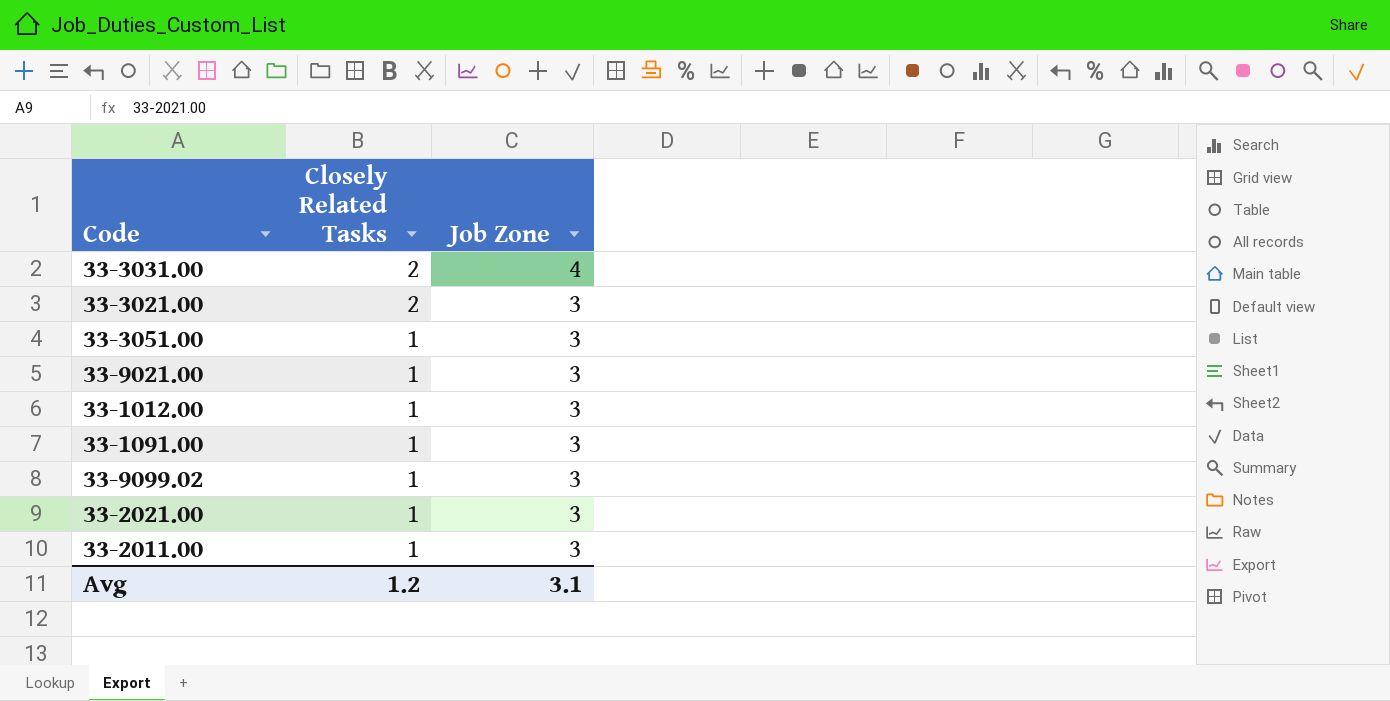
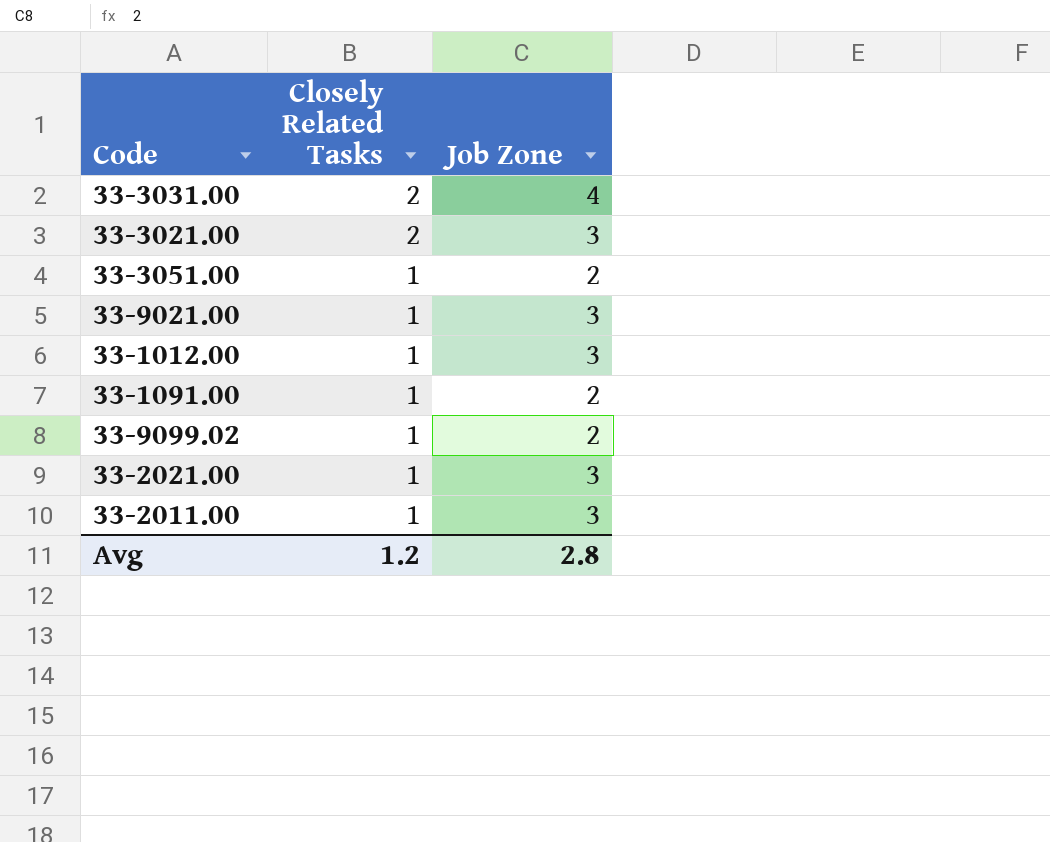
33-3051.00 | Job Zone: 3 -> 2
33-1091.00 | Job Zone: 3 -> 2
33-9099.02 | Job Zone: 3 -> 2
Avg | Job Zone: 3.1 -> 2.8

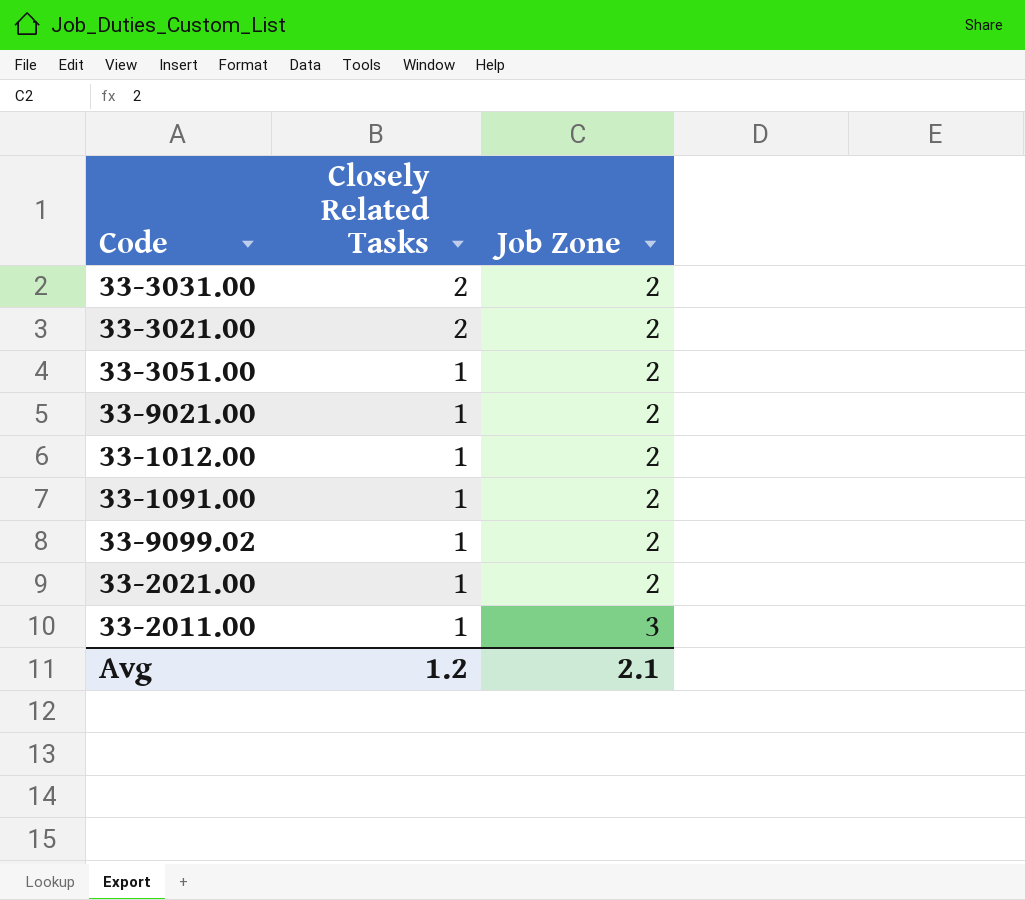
33-3031.00 | Job Zone: 4 -> 2
33-3021.00 | Job Zone: 3 -> 2
33-9021.00 | Job Zone: 3 -> 2
33-1012.00 | Job Zone: 3 -> 2
33-2021.00 | Job Zone: 3 -> 2
Avg | Job Zone: 2.8 -> 2.1

